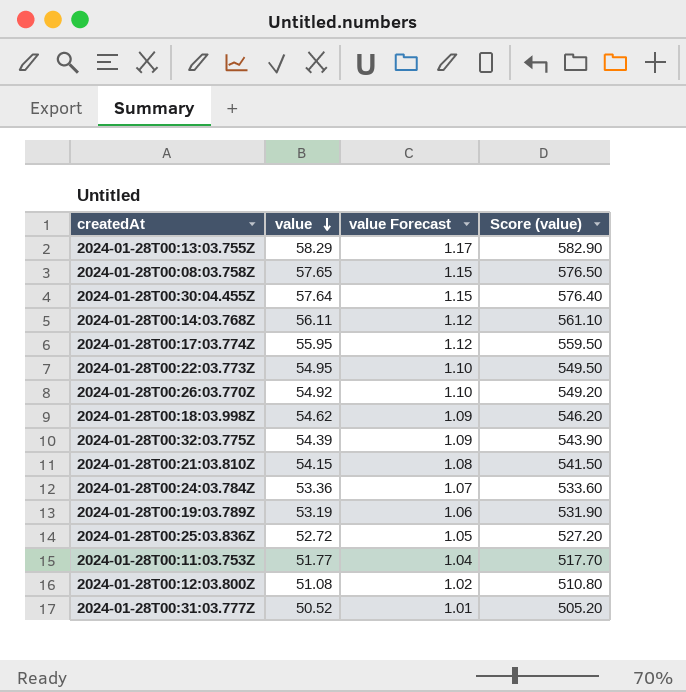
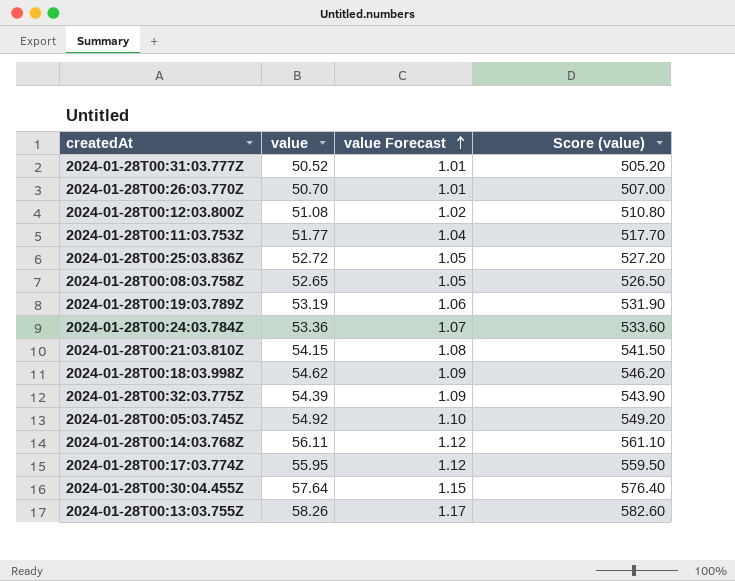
row order: value descending -> value Forecast ascending
row 2024-01-28T00:22:03.773Z: 54.95 | 1.10 | 549.50 -> none
2024-01-28T00:26:03.770Z | value: 54.92 -> 50.70
2024-01-28T00:26:03.770Z | value Forecast: 1.10 -> 1.01
2024-01-28T00:26:03.770Z | Score (value): 549.20 -> 507.00
2024-01-28T00:08:03.758Z | value: 57.65 -> 52.65
2024-01-28T00:08:03.758Z | value Forecast: 1.15 -> 1.05
2024-01-28T00:08:03.758Z | Score (value): 576.50 -> 526.50
row 2024-01-28T00:05:03.745Z: none -> 54.92 | 1.10 | 549.20
2024-01-28T00:13:03.755Z | value: 58.29 -> 58.26
2024-01-28T00:13:03.755Z | Score (value): 582.90 -> 582.60

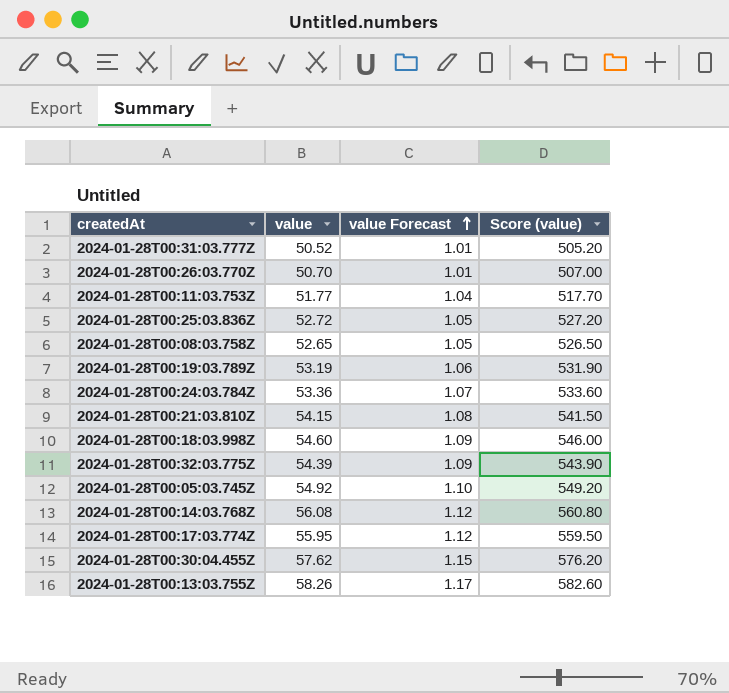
row 2024-01-28T00:12:03.800Z: 51.08 | 1.02 | 510.80 -> none
2024-01-28T00:18:03.998Z | value: 54.62 -> 54.60
2024-01-28T00:18:03.998Z | Score (value): 546.20 -> 546.00
2024-01-28T00:14:03.768Z | value: 56.11 -> 56.08
2024-01-28T00:14:03.768Z | Score (value): 561.10 -> 560.80
2024-01-28T00:30:04.455Z | value: 57.64 -> 57.62
2024-01-28T00:30:04.455Z | Score (value): 576.40 -> 576.20

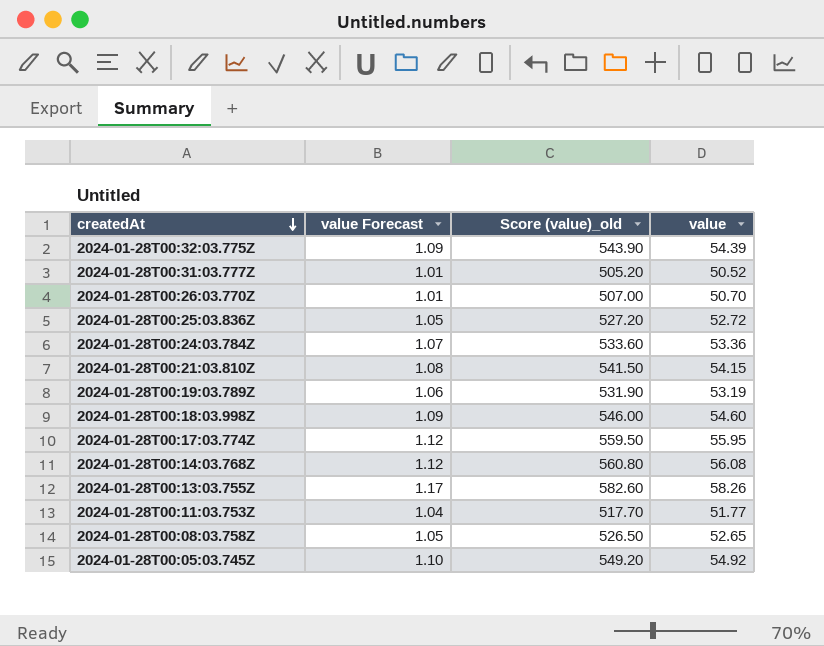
row order: value Forecast ascending -> createdAt descending
column name: Score (value) -> Score (value)_old
column value | position: 2 -> 4
row 2024-01-28T00:30:04.455Z: 57.62 | 1.15 | 576.20 -> none

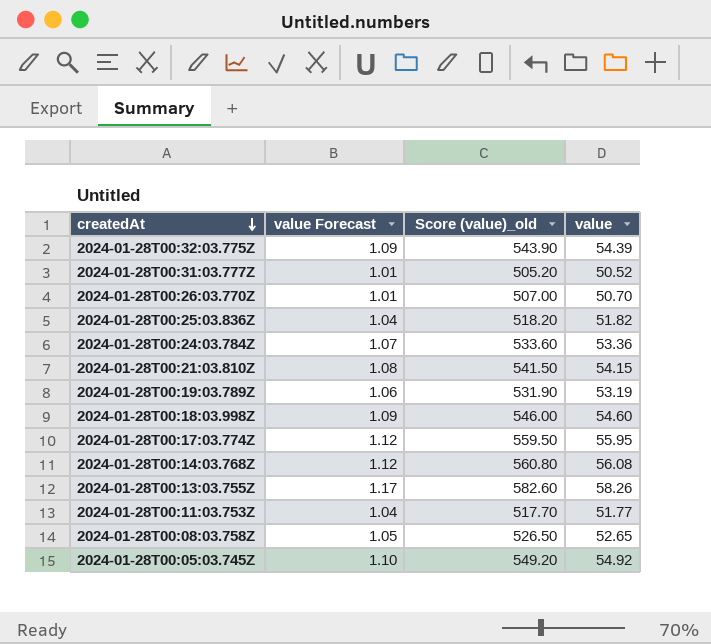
2024-01-28T00:25:03.836Z | value Forecast: 1.05 -> 1.04
2024-01-28T00:25:03.836Z | Score (value)_old: 527.20 -> 518.20
2024-01-28T00:25:03.836Z | value: 52.72 -> 51.82

